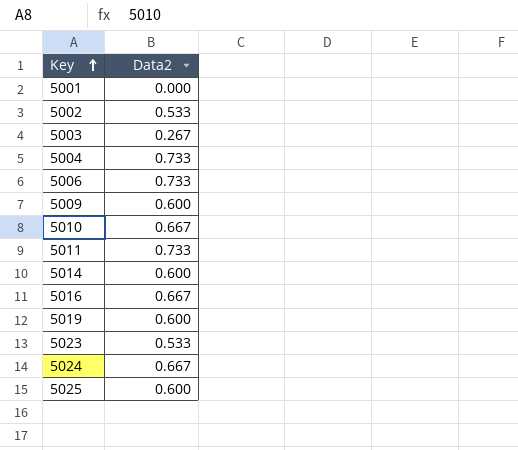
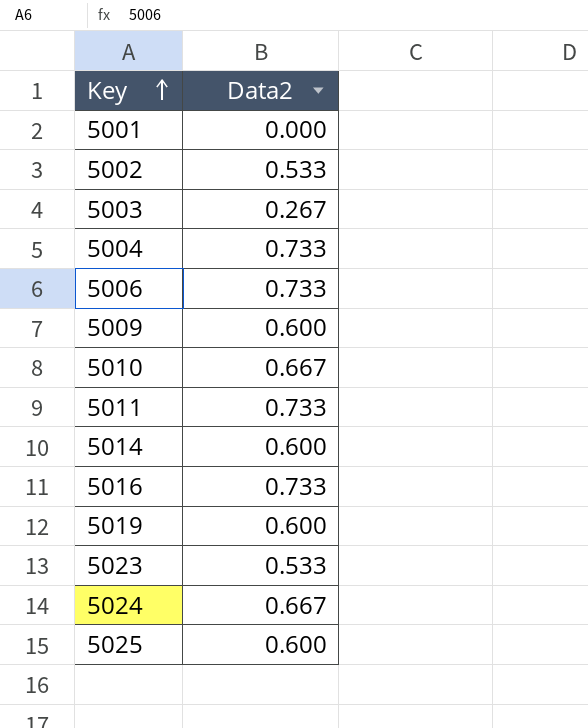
5016 | Data2: 0.667 -> 0.733

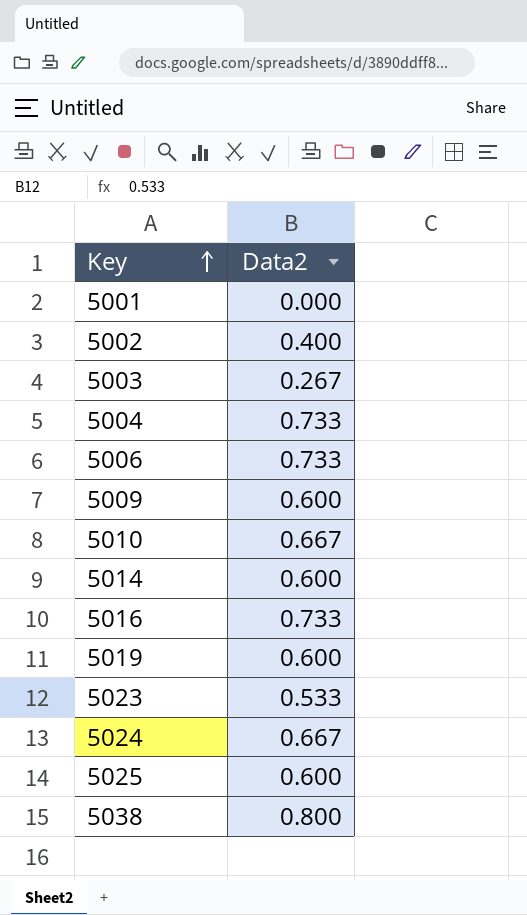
row 5011: 0.733 -> none
5002 | Data2: 0.533 -> 0.400
row 5038: none -> 0.800

